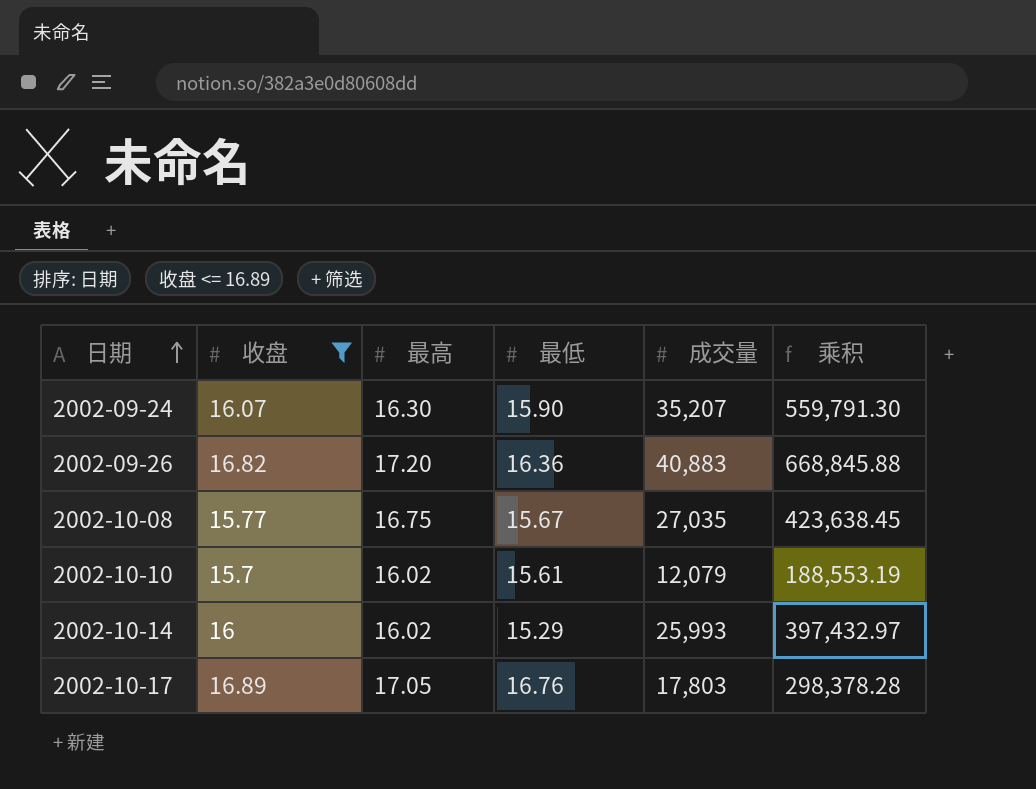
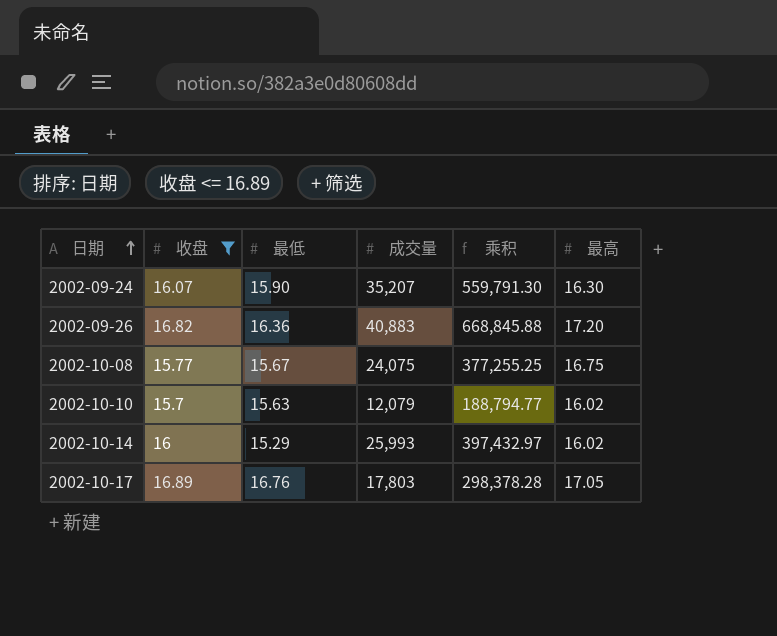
column 最高 | position: 3 -> 6
2002-10-08 | 成交量: 27,035 -> 24,075
2002-10-08 | 乘积: 423,638.45 -> 377,255.25
2002-10-10 | 最低: 15.61 -> 15.63
2002-10-10 | 乘积: 188,553.19 -> 188,794.77

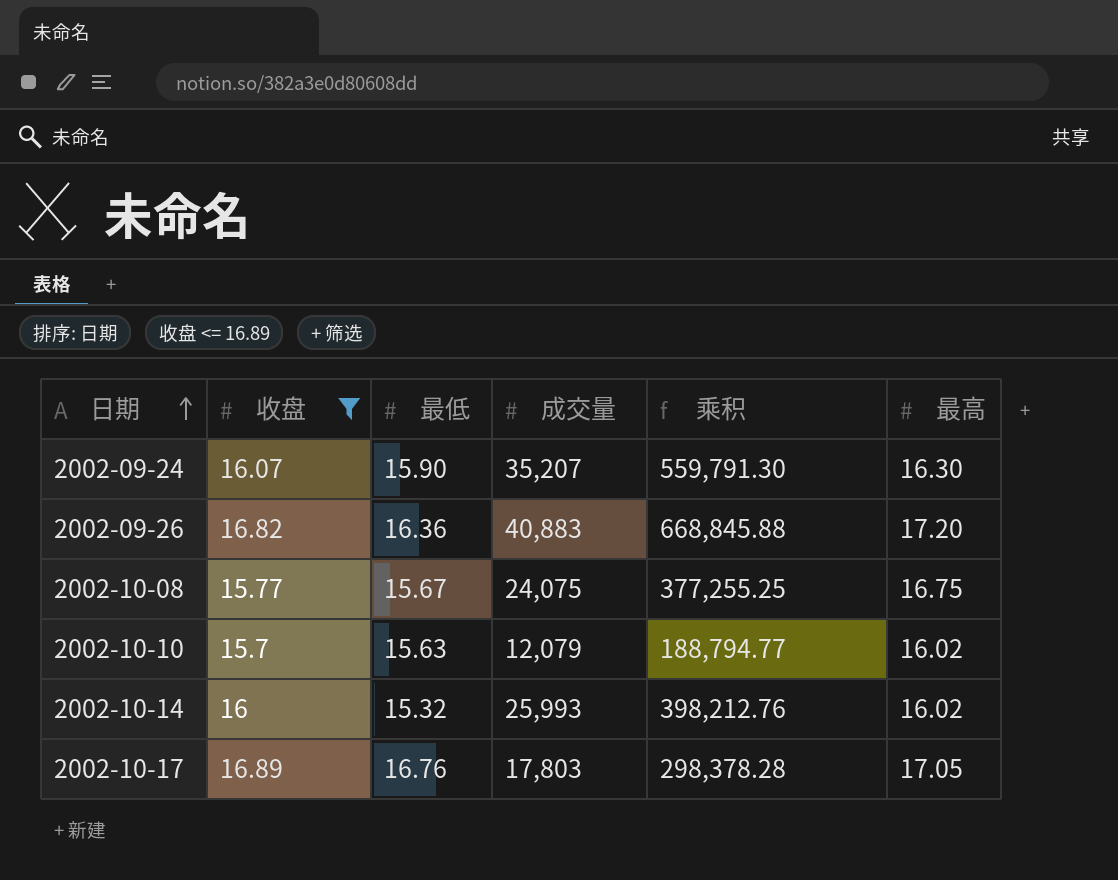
2002-10-14 | 最低: 15.29 -> 15.32
2002-10-14 | 乘积: 397,432.97 -> 398,212.76

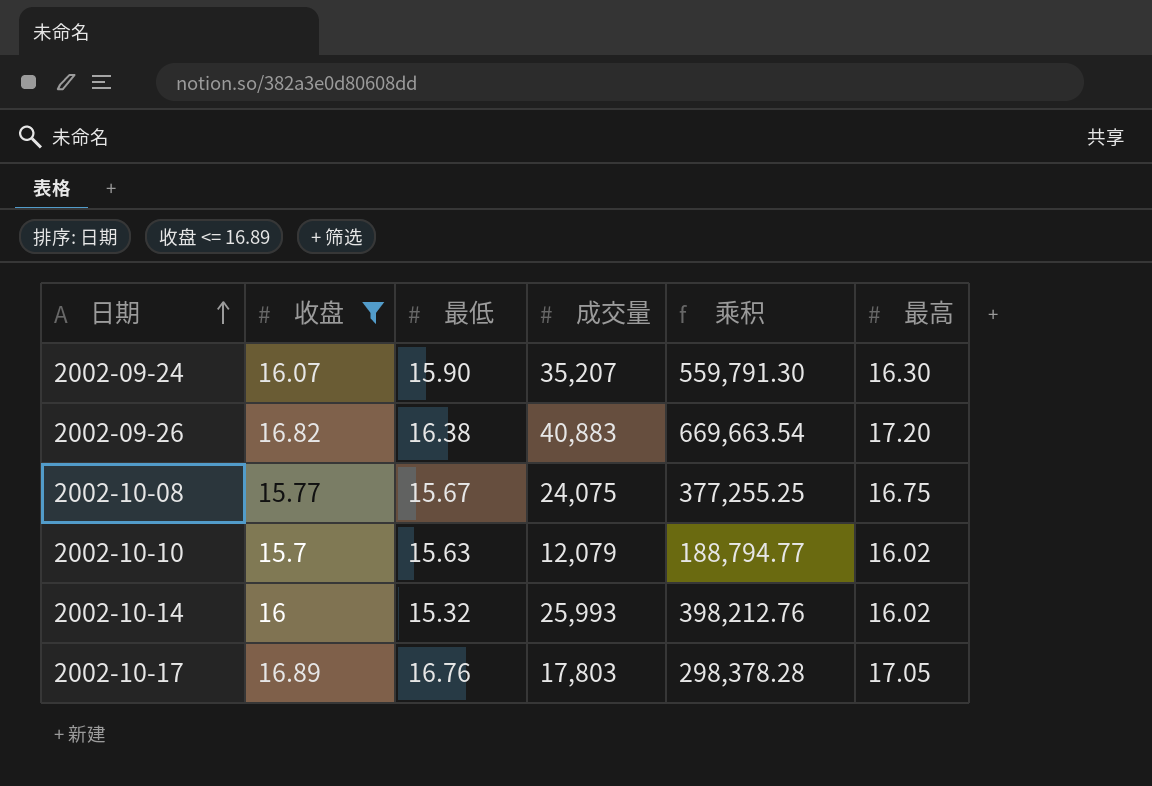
2002-09-26 | 最低: 16.36 -> 16.38
2002-09-26 | 乘积: 668,845.88 -> 669,663.54

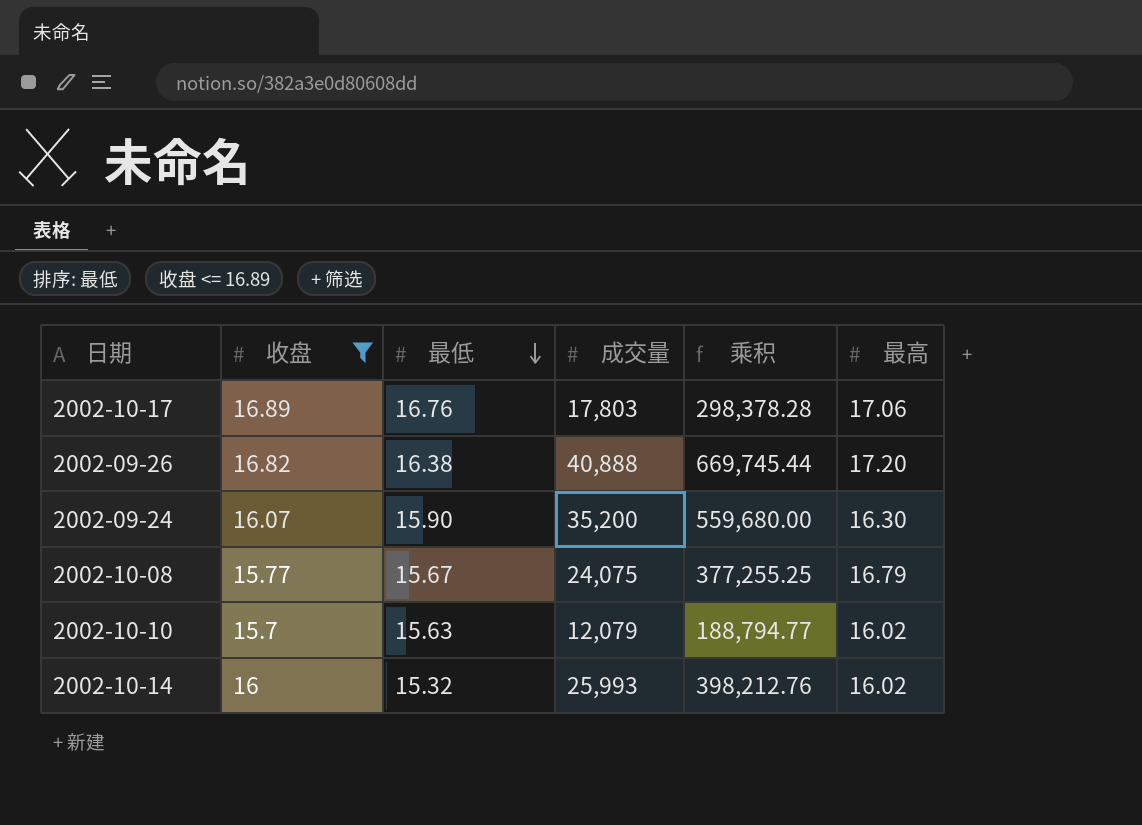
row order: 日期 ascending -> 最低 descending
2002-10-17 | 最高: 17.05 -> 17.06
2002-09-26 | 成交量: 40,883 -> 40,888
2002-09-26 | 乘积: 669,663.54 -> 669,745.44
2002-09-24 | 成交量: 35,207 -> 35,200
2002-09-24 | 乘积: 559,791.30 -> 559,680.00
2002-10-08 | 最高: 16.75 -> 16.79

